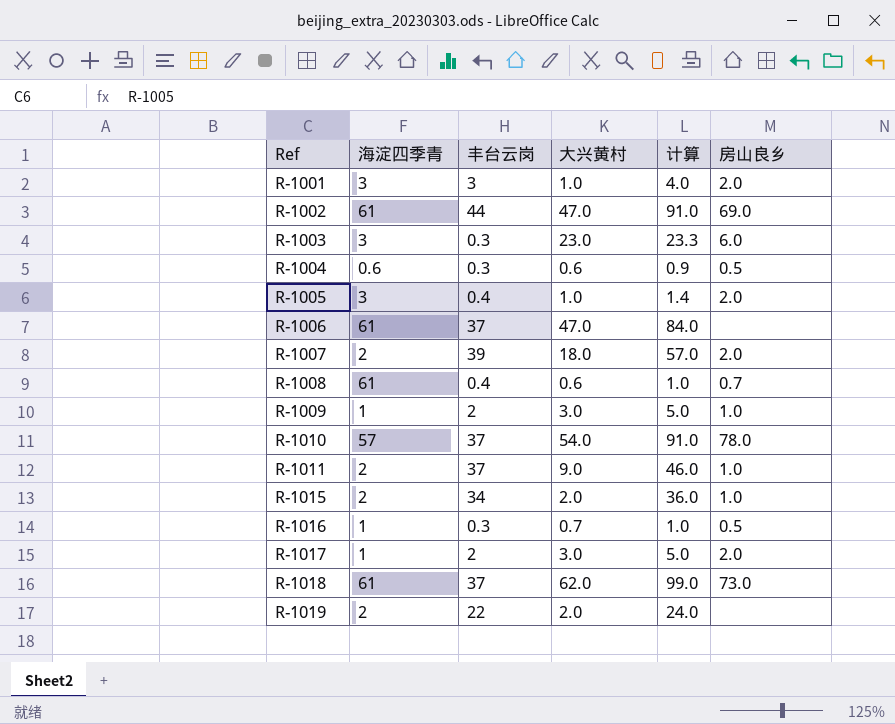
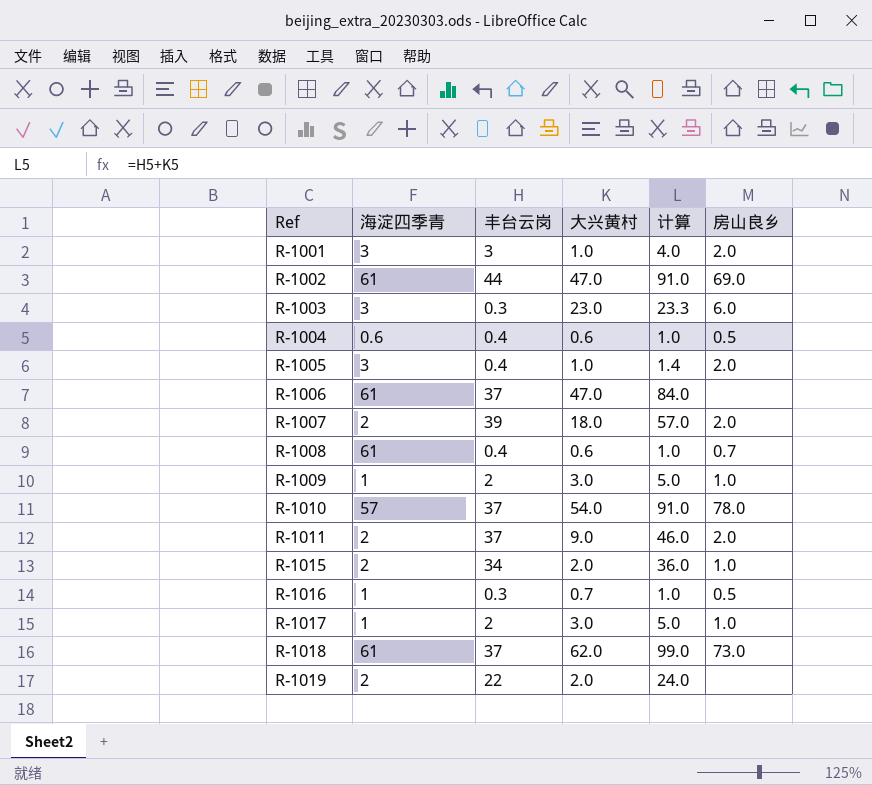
R-1004 | 丰台云岗: 0.3 -> 0.4
R-1004 | 计算: 0.9 -> 1.0
R-1011 | 房山良乡: 1.0 -> 2.0
R-1017 | 房山良乡: 2.0 -> 1.0

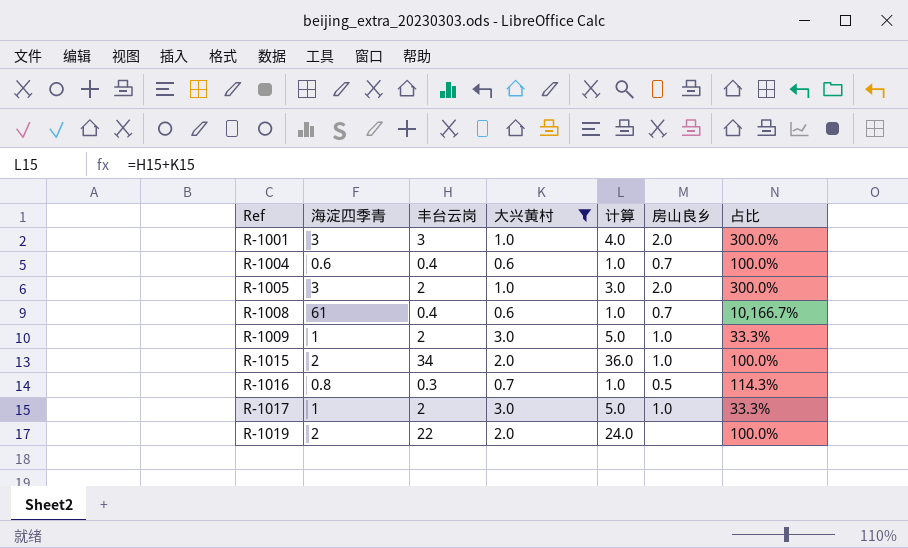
filter: none -> 大兴黄村 <= 3.0
column 占比 | formula: none -> [海淀四季青] / [大兴黄村]
R-1004 | 房山良乡: 0.5 -> 0.7
R-1005 | 丰台云岗: 0.4 -> 2
R-1005 | 计算: 1.4 -> 3.0
R-1016 | 海淀四季青: 1 -> 0.8

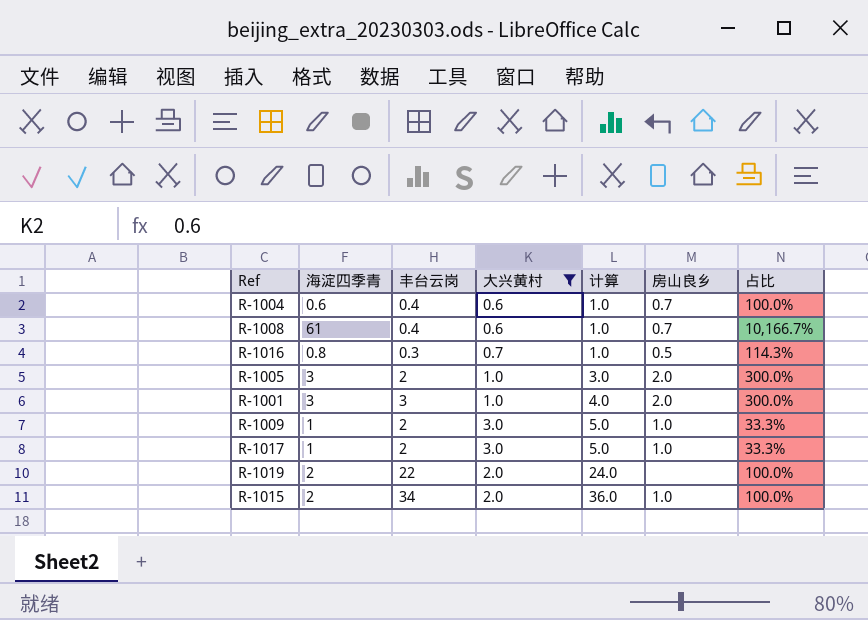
row order: Ref ascending -> 计算 ascending

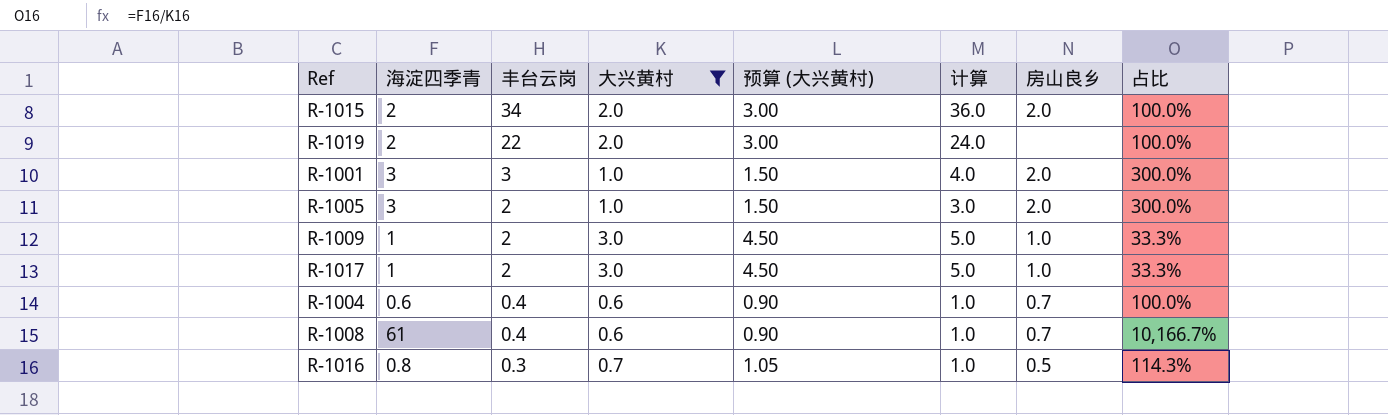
row order: 计算 ascending -> 丰台云岗 descending
column 预算 (大兴黄村) | formula: none -> [大兴黄村] * 1.5
R-1015 | 房山良乡: 1.0 -> 2.0

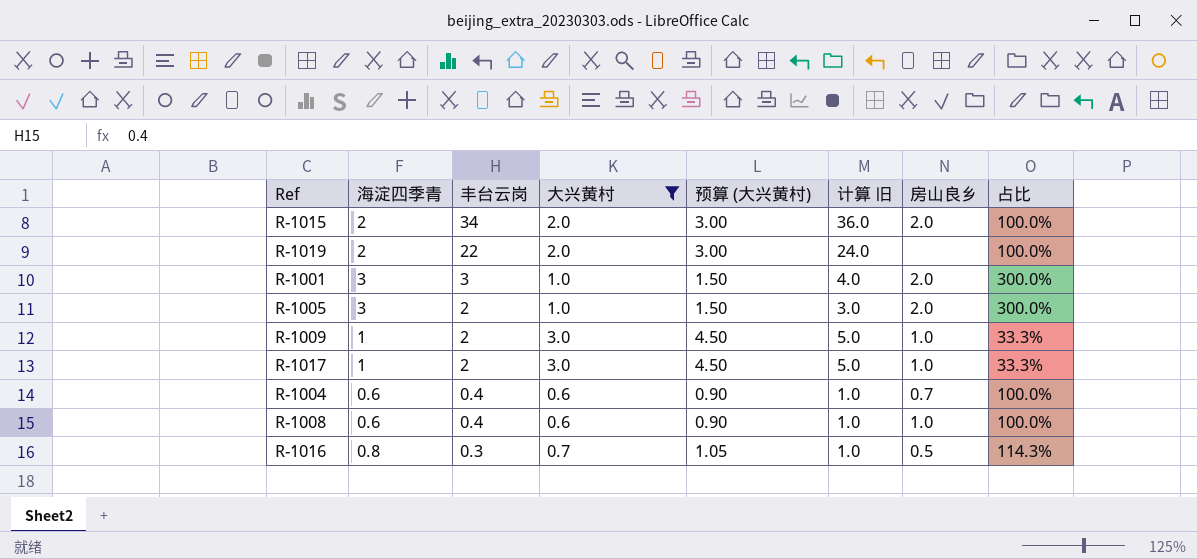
column name: 计算 -> 计算 旧
R-1008 | 海淀四季青: 61 -> 0.6
R-1008 | 房山良乡: 0.7 -> 1.0
R-1008 | 占比: 10,166.7% -> 100.0%

